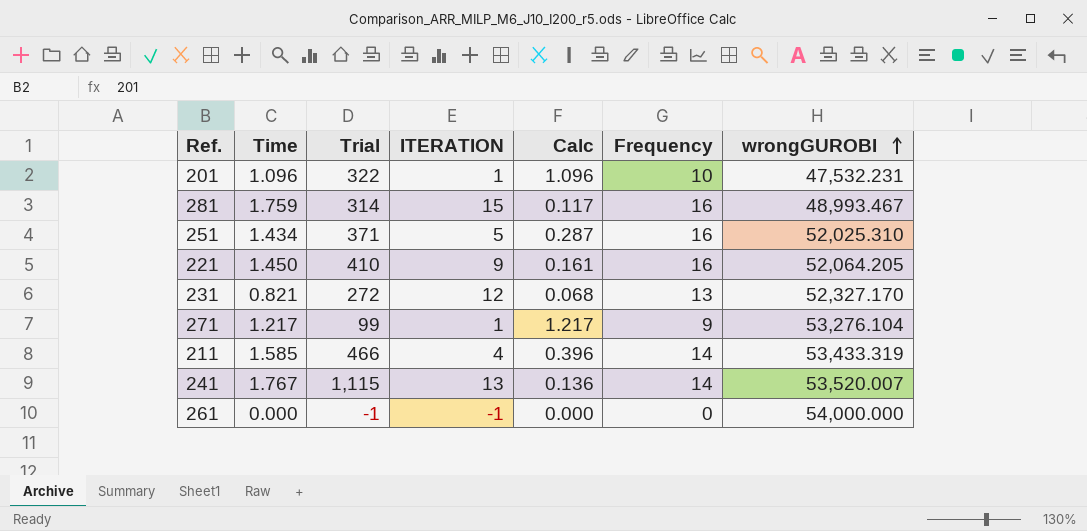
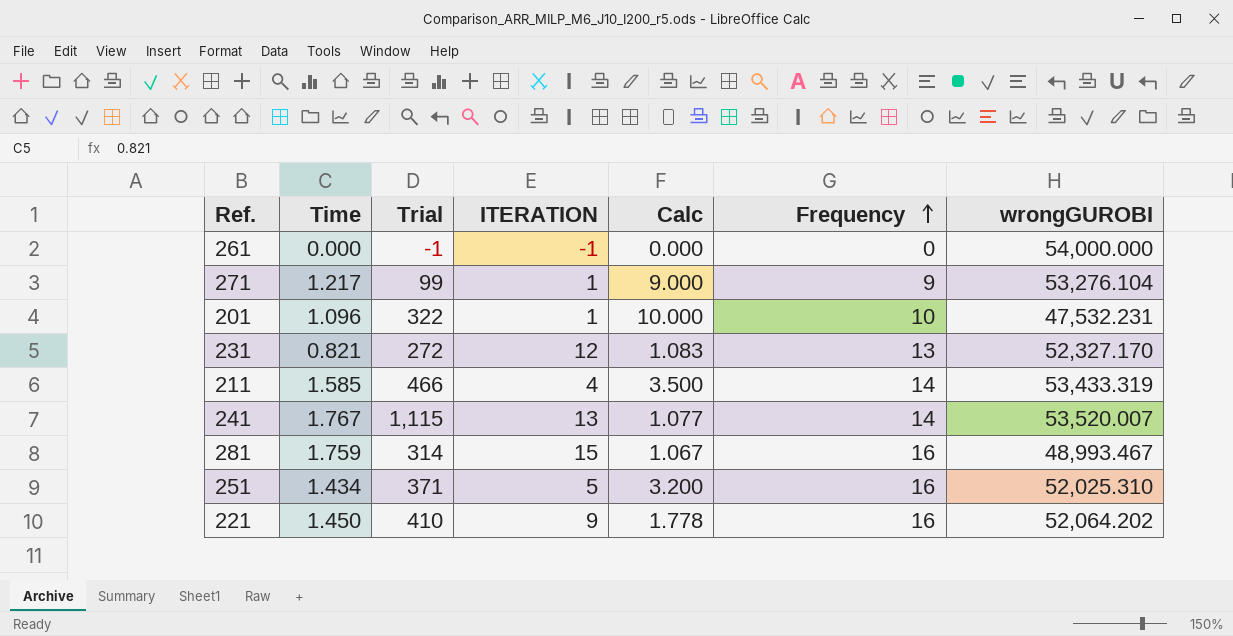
row order: wrongGUROBI ascending -> Frequency ascending
column Calc | formula: [Time] / [ITERATION] -> [Frequency] / [ITERATION]
221 | wrongGUROBI: 52,064.205 -> 52,064.202

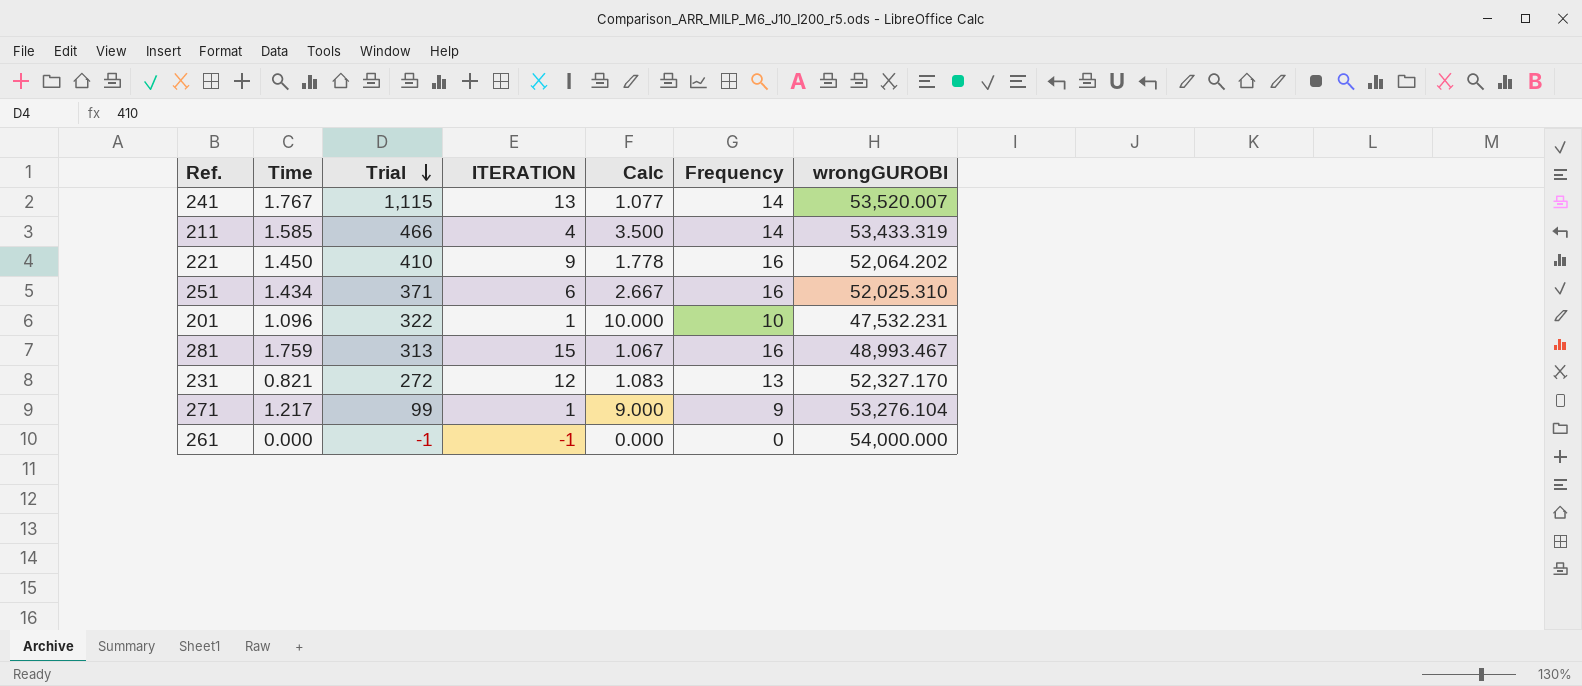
row order: Frequency ascending -> Trial descending
251 | ITERATION: 5 -> 6
251 | Calc: 3.200 -> 2.667
281 | Trial: 314 -> 313

